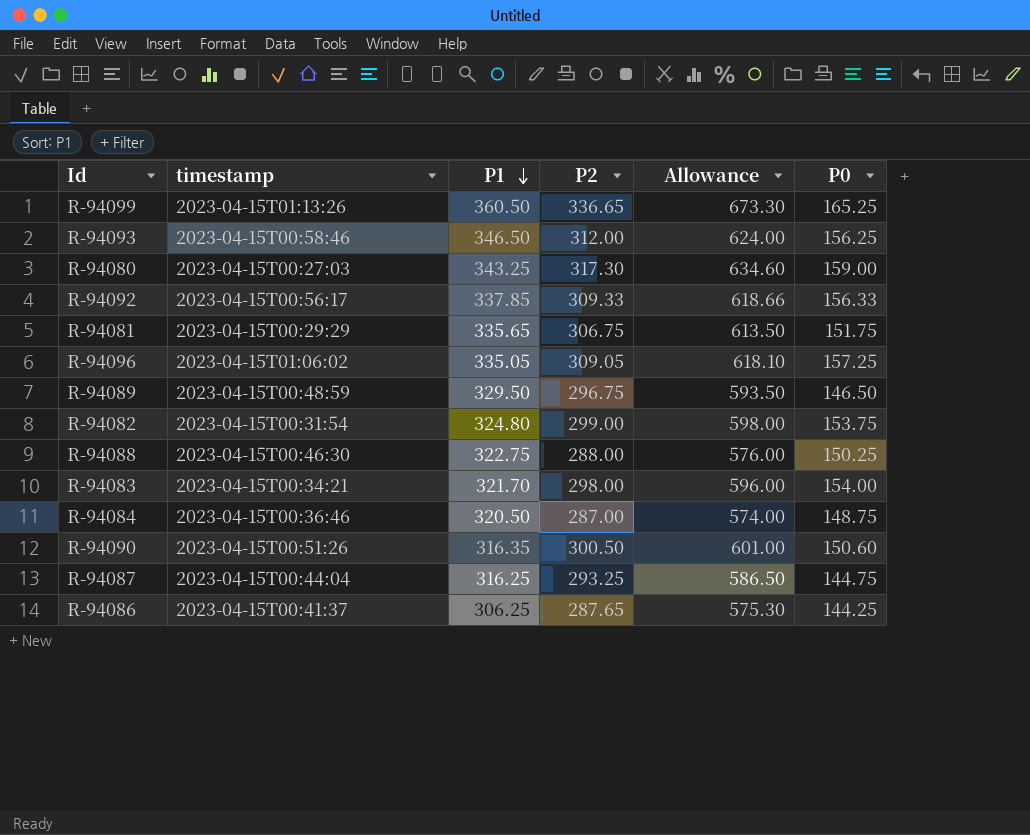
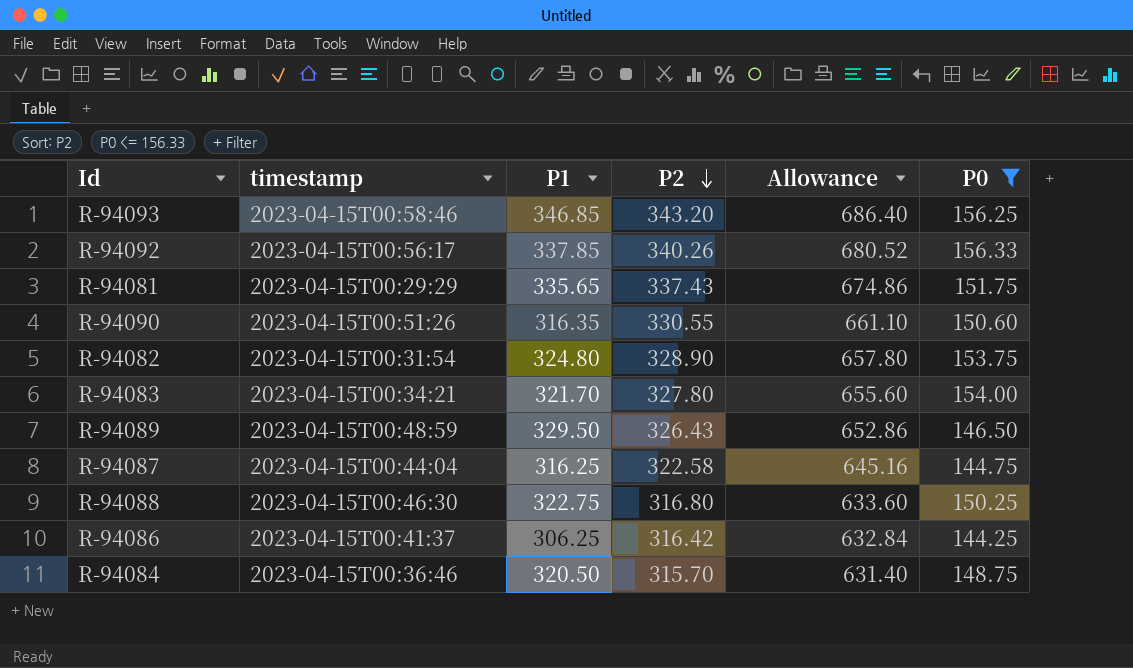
filter: none -> P0 <= 156.33
row order: P1 descending -> P2 descending
R-94093 | P1: 346.50 -> 346.85
R-94093 | P2: 312.00 -> 343.20
R-94093 | Allowance: 624.00 -> 686.40
R-94092 | P2: 309.33 -> 340.26
R-94092 | Allowance: 618.66 -> 680.52
R-94081 | P2: 306.75 -> 337.43
R-94081 | Allowance: 613.50 -> 674.86
R-94090 | P2: 300.50 -> 330.55
R-94090 | Allowance: 601.00 -> 661.10
R-94082 | P2: 299.00 -> 328.90
R-94082 | Allowance: 598.00 -> 657.80
R-94083 | P2: 298.00 -> 327.80
R-94083 | Allowance: 596.00 -> 655.60
R-94089 | P2: 296.75 -> 326.43
R-94089 | Allowance: 593.50 -> 652.86
R-94087 | P2: 293.25 -> 322.58
R-94087 | Allowance: 586.50 -> 645.16
R-94088 | P2: 288.00 -> 316.80
R-94088 | Allowance: 576.00 -> 633.60
R-94086 | P2: 287.65 -> 316.42
R-94086 | Allowance: 575.30 -> 632.84
R-94084 | P2: 287.00 -> 315.70
R-94084 | Allowance: 574.00 -> 631.40

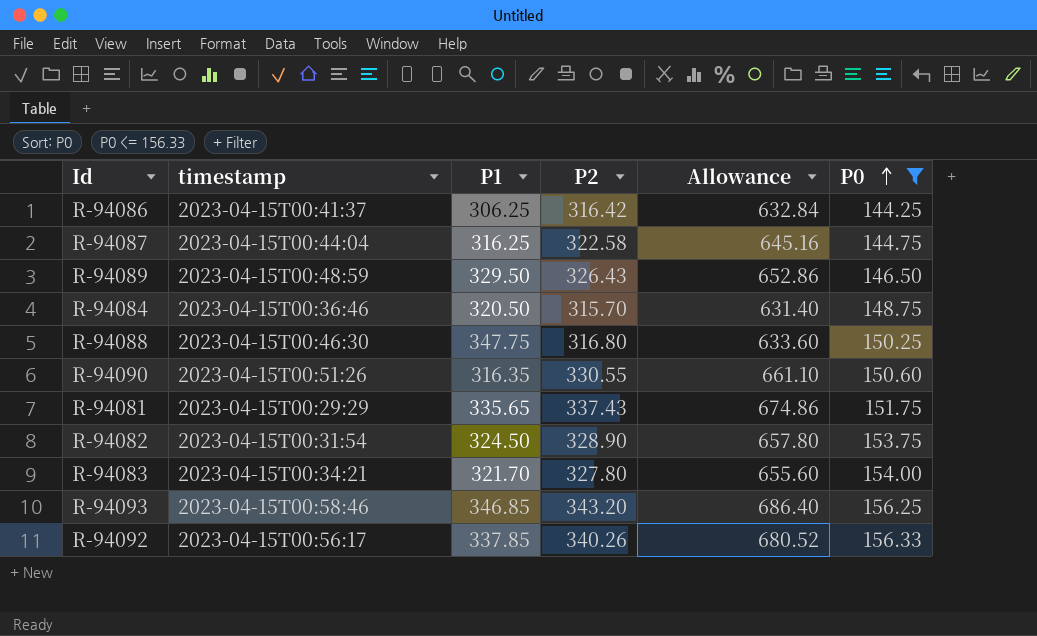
row order: P2 descending -> P0 ascending
R-94088 | P1: 322.75 -> 347.75
R-94082 | P1: 324.80 -> 324.50

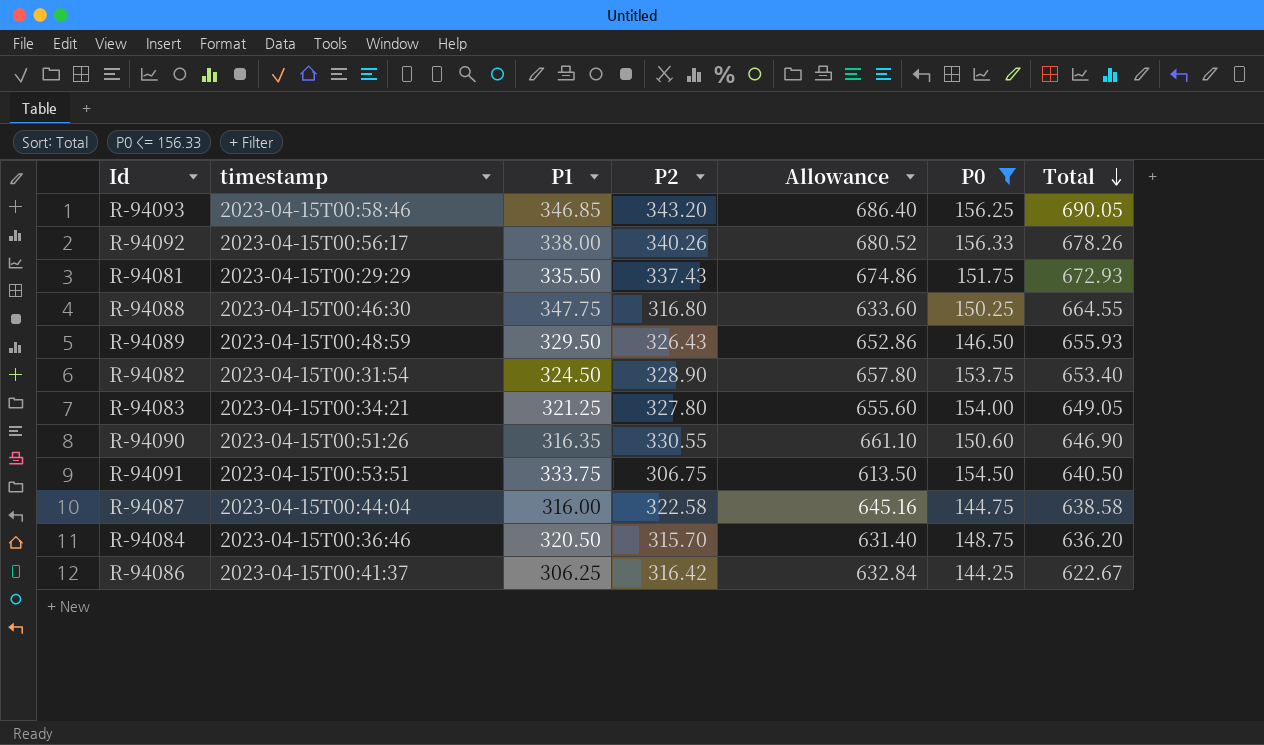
row order: P0 ascending -> Total descending
column Total | formula: none -> [P1] + [P2]
R-94092 | P1: 337.85 -> 338.00
R-94081 | P1: 335.65 -> 335.50
R-94083 | P1: 321.70 -> 321.25
row R-94091: none -> 2023-04-15T00:53:51 | 333.75 | 306.75 | 613.50 | 154.50 | 640.50
R-94087 | P1: 316.25 -> 316.00

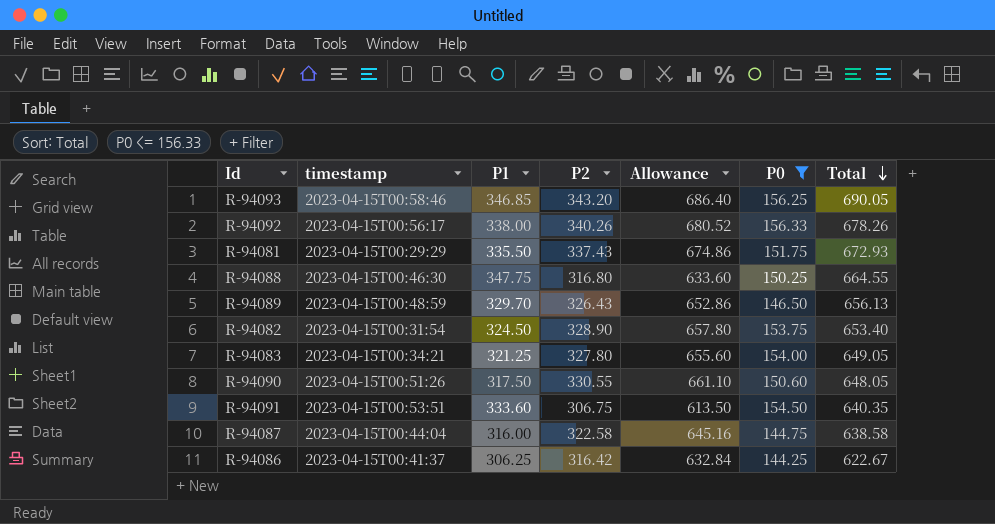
row R-94084: 2023-04-15T00:36:46 | 320.50 | 315.70 | 631.40 | 148.75 | 636.20 -> none
R-94089 | P1: 329.50 -> 329.70
R-94089 | Total: 655.93 -> 656.13
R-94090 | P1: 316.35 -> 317.50
R-94090 | Total: 646.90 -> 648.05
R-94091 | P1: 333.75 -> 333.60
R-94091 | Total: 640.50 -> 640.35

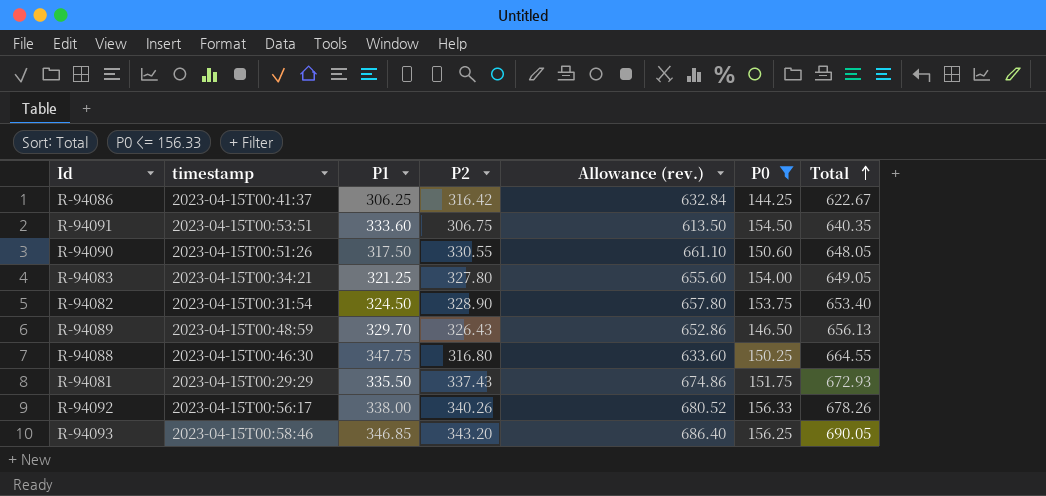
row order: Total descending -> Total ascending
column name: Allowance -> Allowance (rev.)
row R-94087: 2023-04-15T00:44:04 | 316.00 | 322.58 | 645.16 | 144.75 | 638.58 -> none

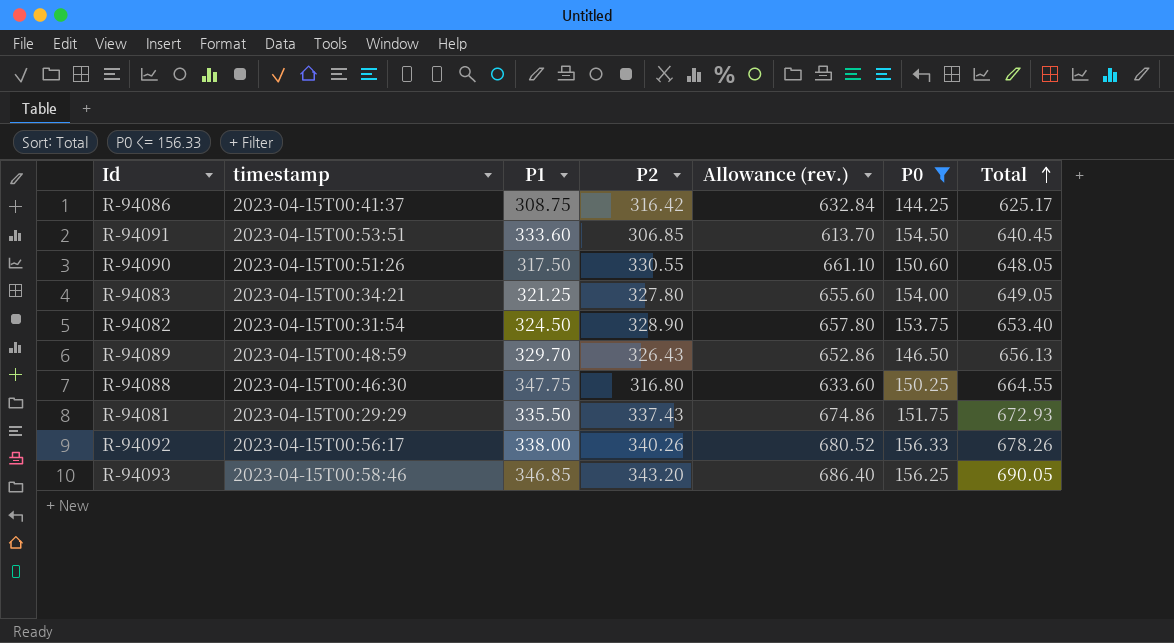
R-94086 | P1: 306.25 -> 308.75
R-94086 | Total: 622.67 -> 625.17
R-94091 | P2: 306.75 -> 306.85
R-94091 | Allowance (rev.): 613.50 -> 613.70
R-94091 | Total: 640.35 -> 640.45

